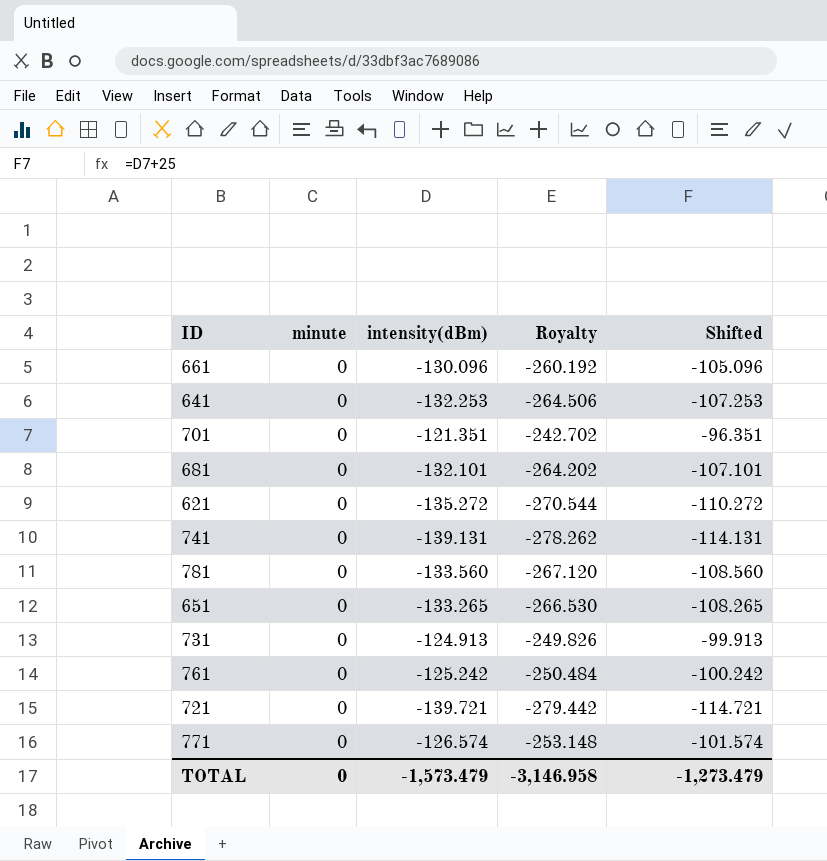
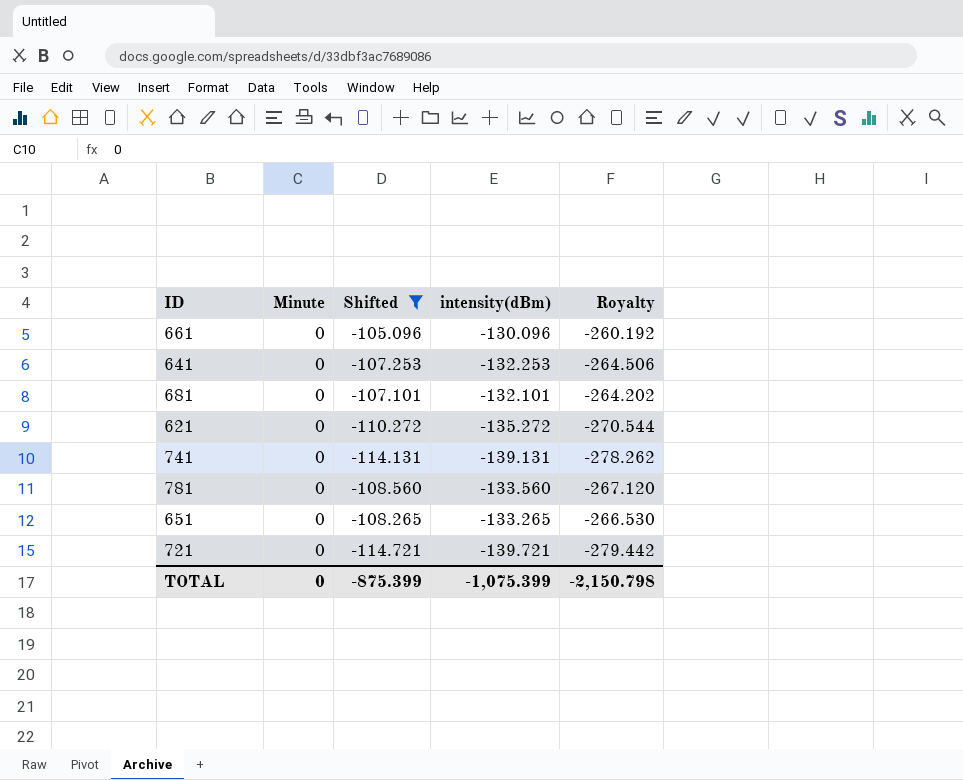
filter: none -> Shifted <= -105.096
column name: minute -> Minute
column Shifted | position: 5 -> 3
TOTAL | Shifted: -1,273.479 -> -875.399
TOTAL | intensity(dBm): -1,573.479 -> -1,075.399
TOTAL | Royalty: -3,146.958 -> -2,150.798

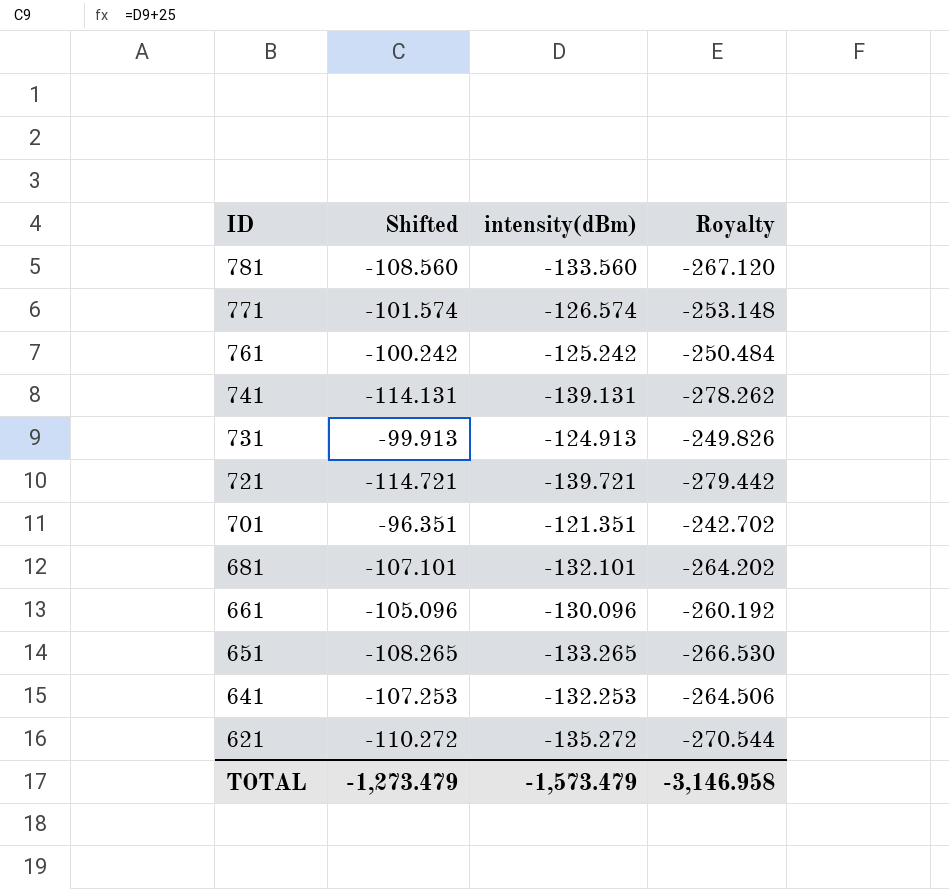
filter: Shifted <= -105.096 -> none
row order: none -> ID descending
column Minute | position: 2 -> none
TOTAL | Shifted: -875.399 -> -1,273.479
TOTAL | intensity(dBm): -1,075.399 -> -1,573.479
TOTAL | Royalty: -2,150.798 -> -3,146.958

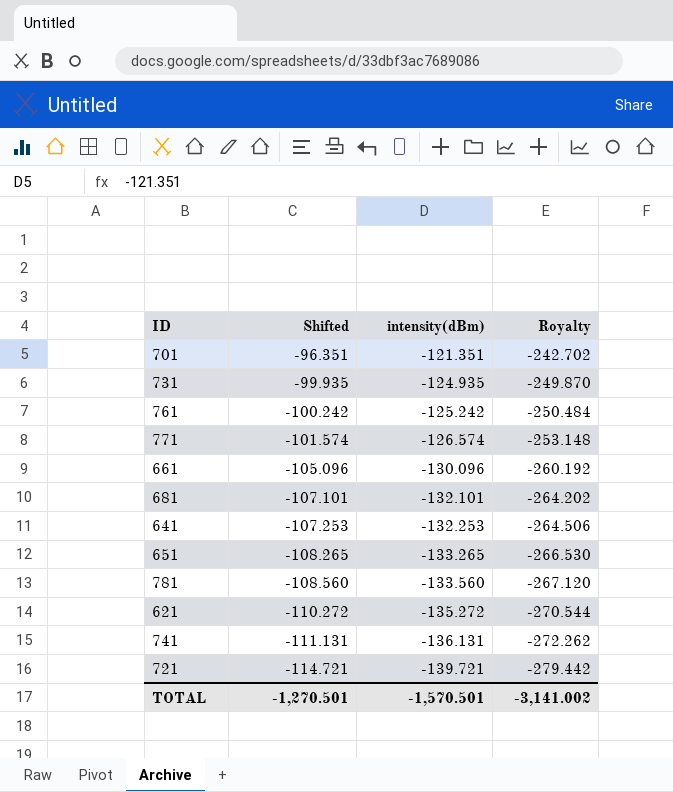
row order: ID descending -> Shifted descending
731 | Shifted: -99.913 -> -99.935
731 | intensity(dBm): -124.913 -> -124.935
731 | Royalty: -249.826 -> -249.870
741 | Shifted: -114.131 -> -111.131
741 | intensity(dBm): -139.131 -> -136.131
741 | Royalty: -278.262 -> -272.262
TOTAL | Shifted: -1,273.479 -> -1,270.501
TOTAL | intensity(dBm): -1,573.479 -> -1,570.501
TOTAL | Royalty: -3,146.958 -> -3,141.002

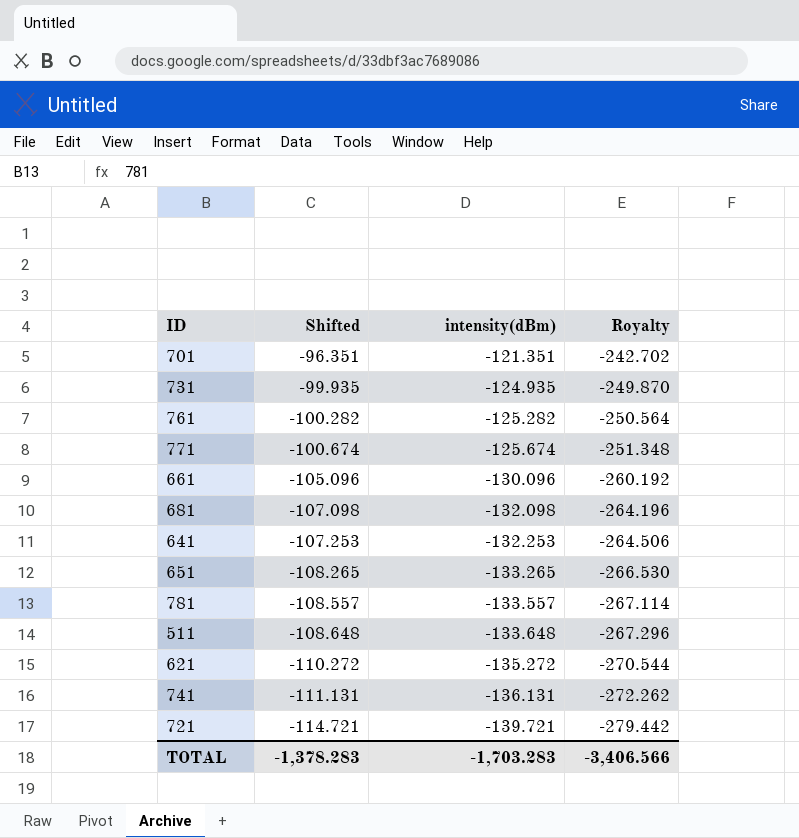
761 | Shifted: -100.242 -> -100.282
761 | intensity(dBm): -125.242 -> -125.282
761 | Royalty: -250.484 -> -250.564
771 | Shifted: -101.574 -> -100.674
771 | intensity(dBm): -126.574 -> -125.674
771 | Royalty: -253.148 -> -251.348
681 | Shifted: -107.101 -> -107.098
681 | intensity(dBm): -132.101 -> -132.098
681 | Royalty: -264.202 -> -264.196
781 | Shifted: -108.560 -> -108.557
781 | intensity(dBm): -133.560 -> -133.557
781 | Royalty: -267.120 -> -267.114
row 511: none -> -108.648 | -133.648 | -267.296
TOTAL | Shifted: -1,270.501 -> -1,378.283
TOTAL | intensity(dBm): -1,570.501 -> -1,703.283
TOTAL | Royalty: -3,141.002 -> -3,406.566

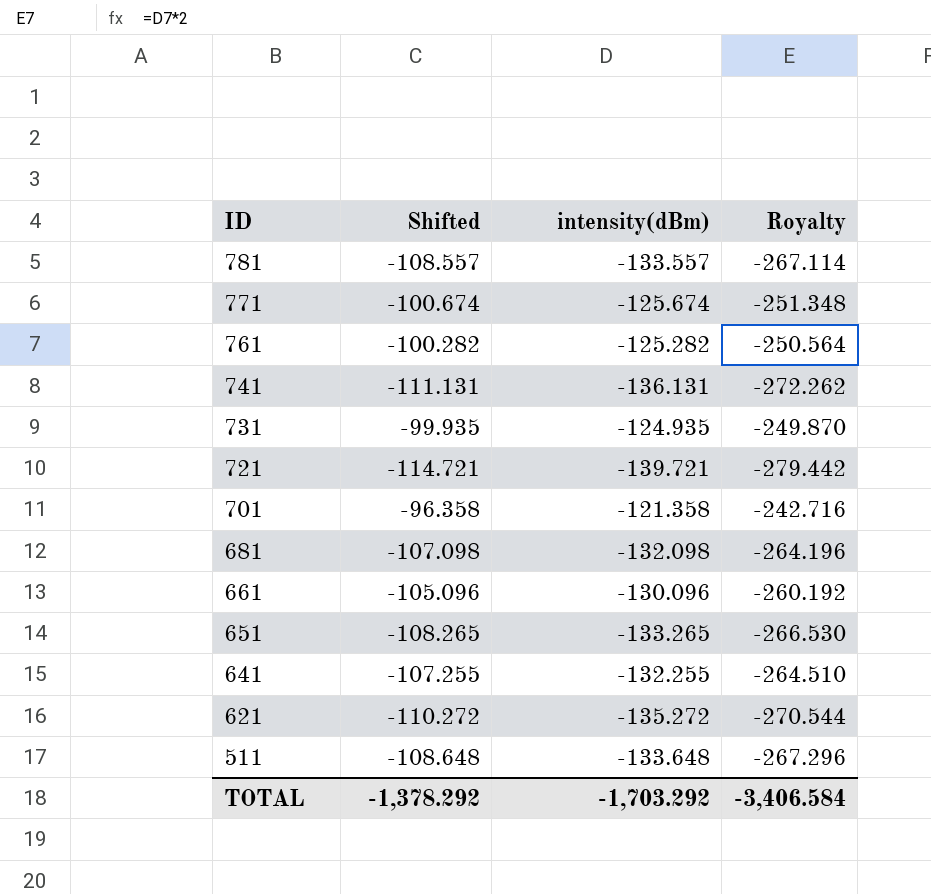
row order: Shifted descending -> ID descending
701 | Shifted: -96.351 -> -96.358
701 | intensity(dBm): -121.351 -> -121.358
701 | Royalty: -242.702 -> -242.716
641 | Shifted: -107.253 -> -107.255
641 | intensity(dBm): -132.253 -> -132.255
641 | Royalty: -264.506 -> -264.510
TOTAL | Shifted: -1,378.283 -> -1,378.292
TOTAL | intensity(dBm): -1,703.283 -> -1,703.292
TOTAL | Royalty: -3,406.566 -> -3,406.584

